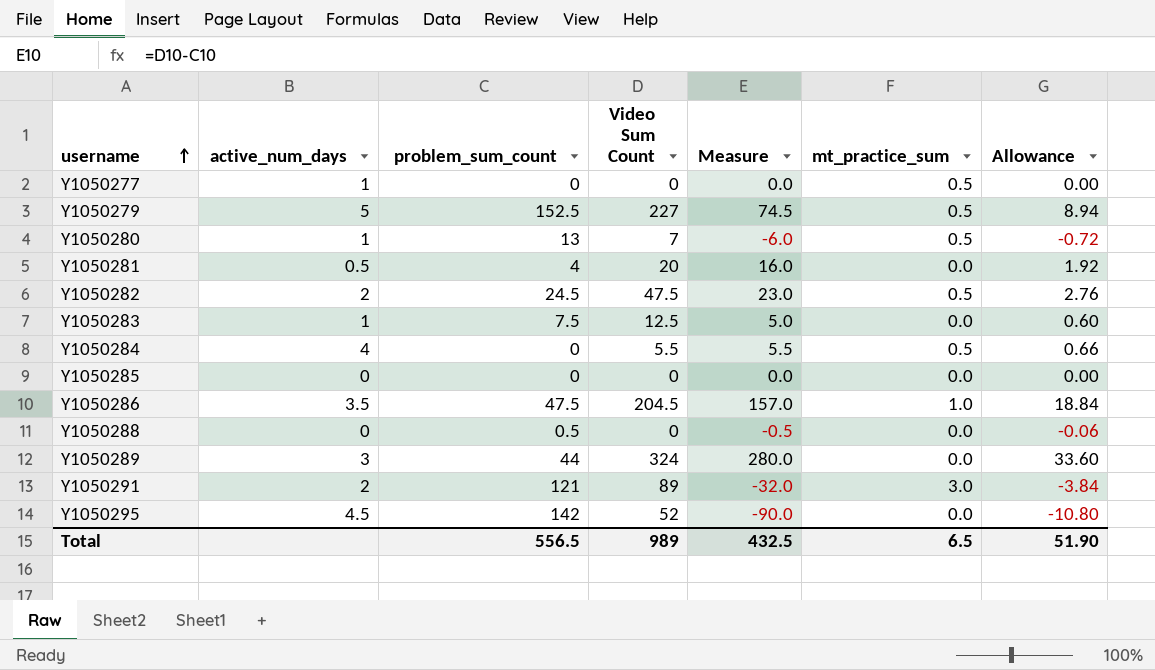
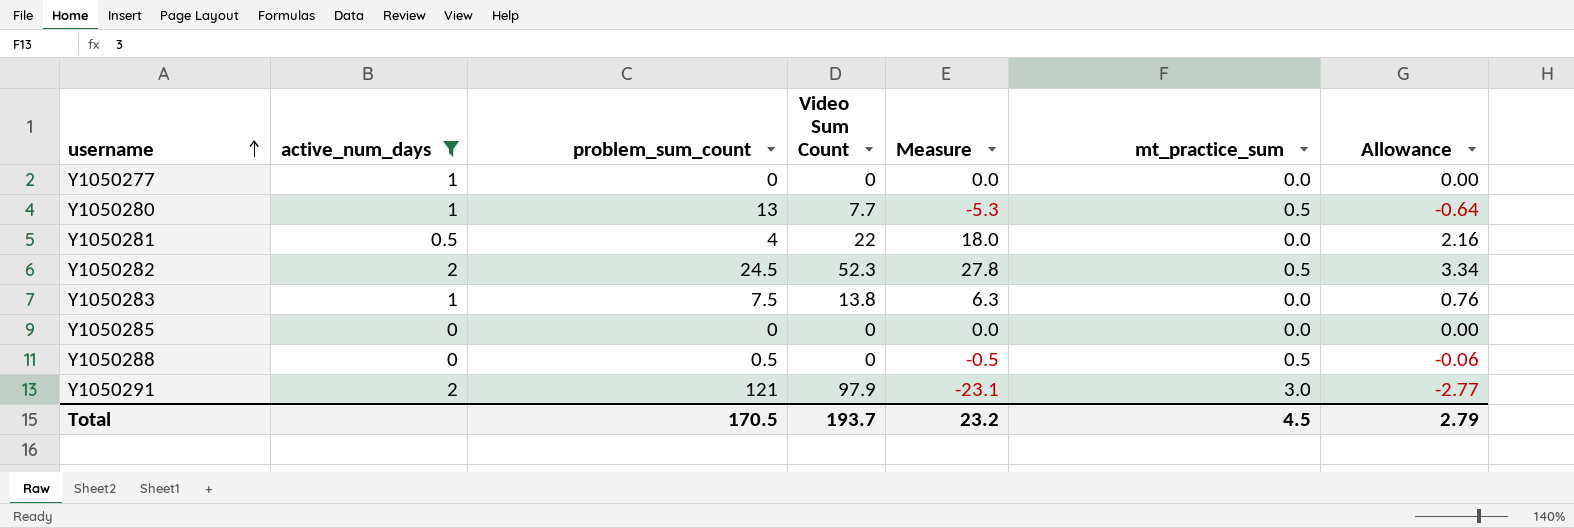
filter: none -> active_num_days <= 2
Y1050277 | mt_practice_sum: 0.5 -> 0.0
Y1050280 | Video Sum Count: 7 -> 7.7
Y1050280 | Measure: -6.0 -> -5.3
Y1050280 | Allowance: -0.72 -> -0.64
Y1050281 | Video Sum Count: 20 -> 22
Y1050281 | Measure: 16.0 -> 18.0
Y1050281 | Allowance: 1.92 -> 2.16
Y1050282 | Video Sum Count: 47.5 -> 52.3
Y1050282 | Measure: 23.0 -> 27.8
Y1050282 | Allowance: 2.76 -> 3.34
Y1050283 | Video Sum Count: 12.5 -> 13.8
Y1050283 | Measure: 5.0 -> 6.3
Y1050283 | Allowance: 0.60 -> 0.76
Y1050288 | mt_practice_sum: 0.0 -> 0.5
Y1050291 | Video Sum Count: 89 -> 97.9
Y1050291 | Measure: -32.0 -> -23.1
Y1050291 | Allowance: -3.84 -> -2.77
Total | problem_sum_count: 556.5 -> 170.5
Total | Video Sum Count: 989 -> 193.7
Total | Measure: 432.5 -> 23.2
Total | mt_practice_sum: 6.5 -> 4.5
Total | Allowance: 51.90 -> 2.79

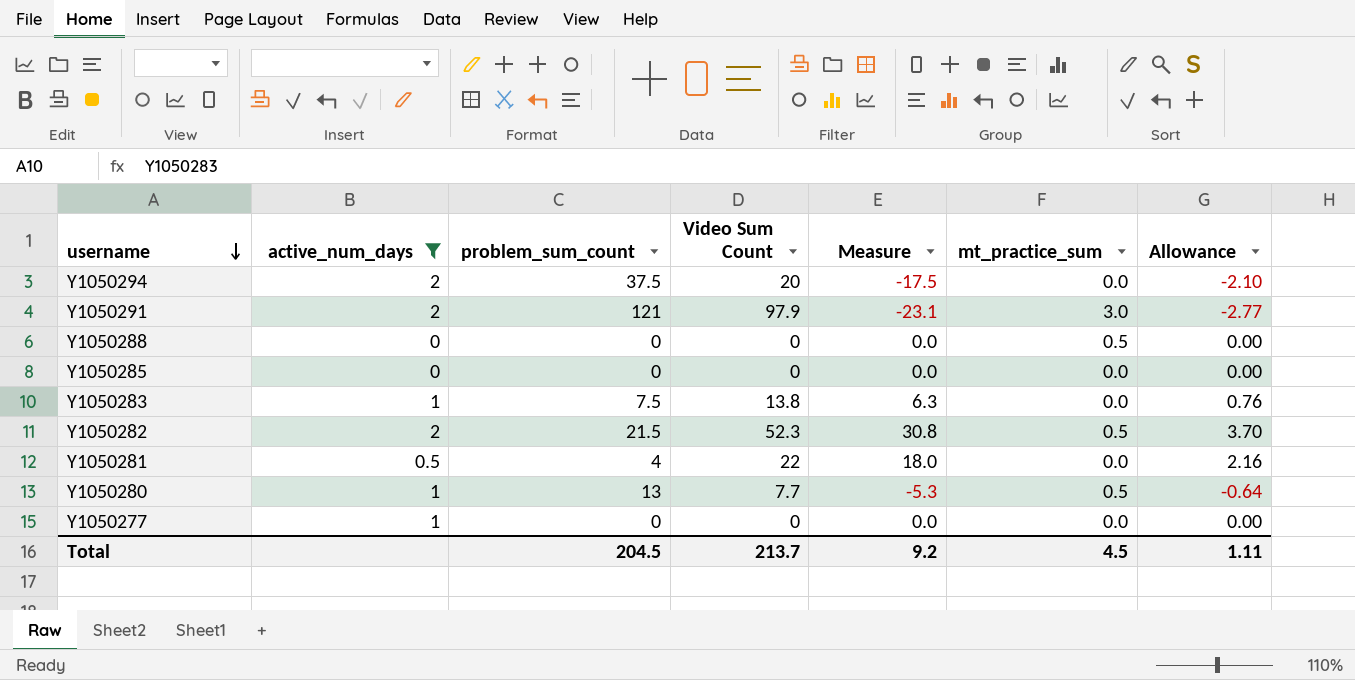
row order: username ascending -> username descending
row Y1050294: none -> 2 | 37.5 | 20 | -17.5 | 0.0 | -2.10
Y1050288 | problem_sum_count: 0.5 -> 0
Y1050288 | Measure: -0.5 -> 0.0
Y1050288 | Allowance: -0.06 -> 0.00
Y1050282 | problem_sum_count: 24.5 -> 21.5
Y1050282 | Measure: 27.8 -> 30.8
Y1050282 | Allowance: 3.34 -> 3.70
Total | problem_sum_count: 170.5 -> 204.5
Total | Video Sum Count: 193.7 -> 213.7
Total | Measure: 23.2 -> 9.2
Total | Allowance: 2.79 -> 1.11

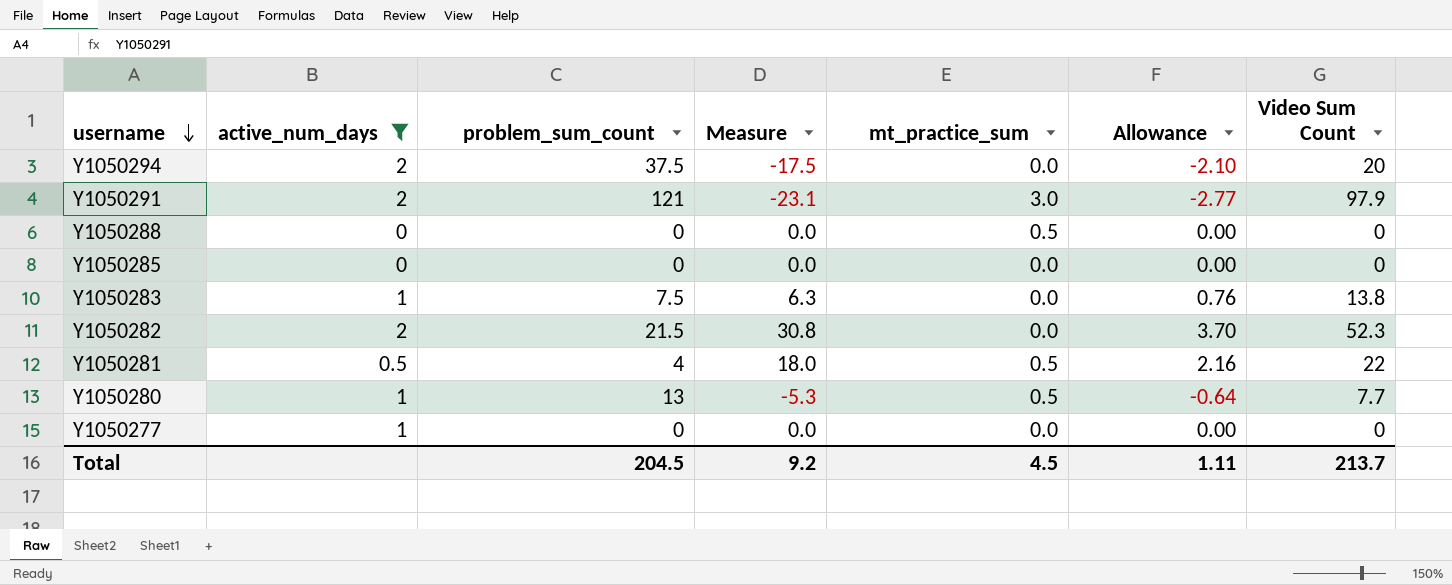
column Video Sum Count | position: 4 -> 7
Y1050282 | mt_practice_sum: 0.5 -> 0.0
Y1050281 | mt_practice_sum: 0.0 -> 0.5

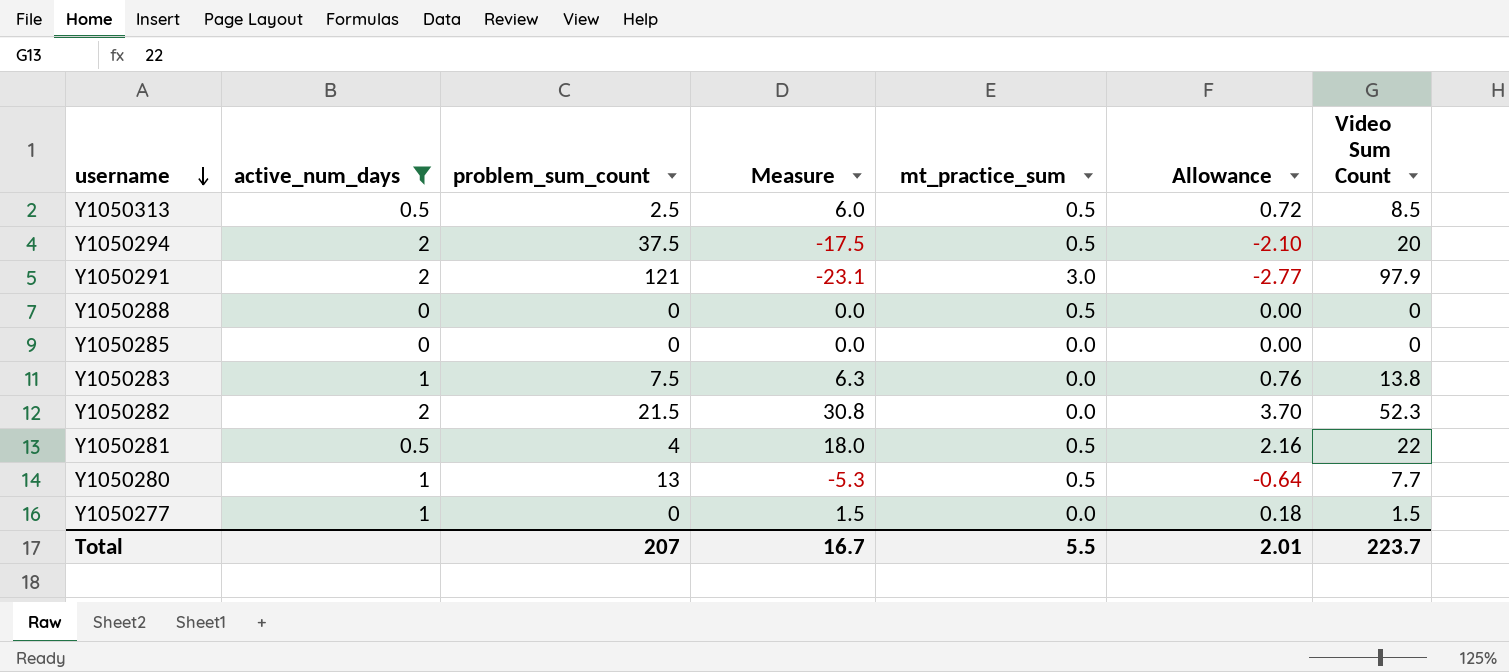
row Y1050313: none -> 0.5 | 2.5 | 6.0 | 0.5 | 0.72 | 8.5
Y1050294 | mt_practice_sum: 0.0 -> 0.5
Y1050277 | Measure: 0.0 -> 1.5
Y1050277 | Allowance: 0.00 -> 0.18
Y1050277 | Video Sum Count: 0 -> 1.5
Total | problem_sum_count: 204.5 -> 207
Total | Measure: 9.2 -> 16.7
Total | mt_practice_sum: 4.5 -> 5.5
Total | Allowance: 1.11 -> 2.01
Total | Video Sum Count: 213.7 -> 223.7

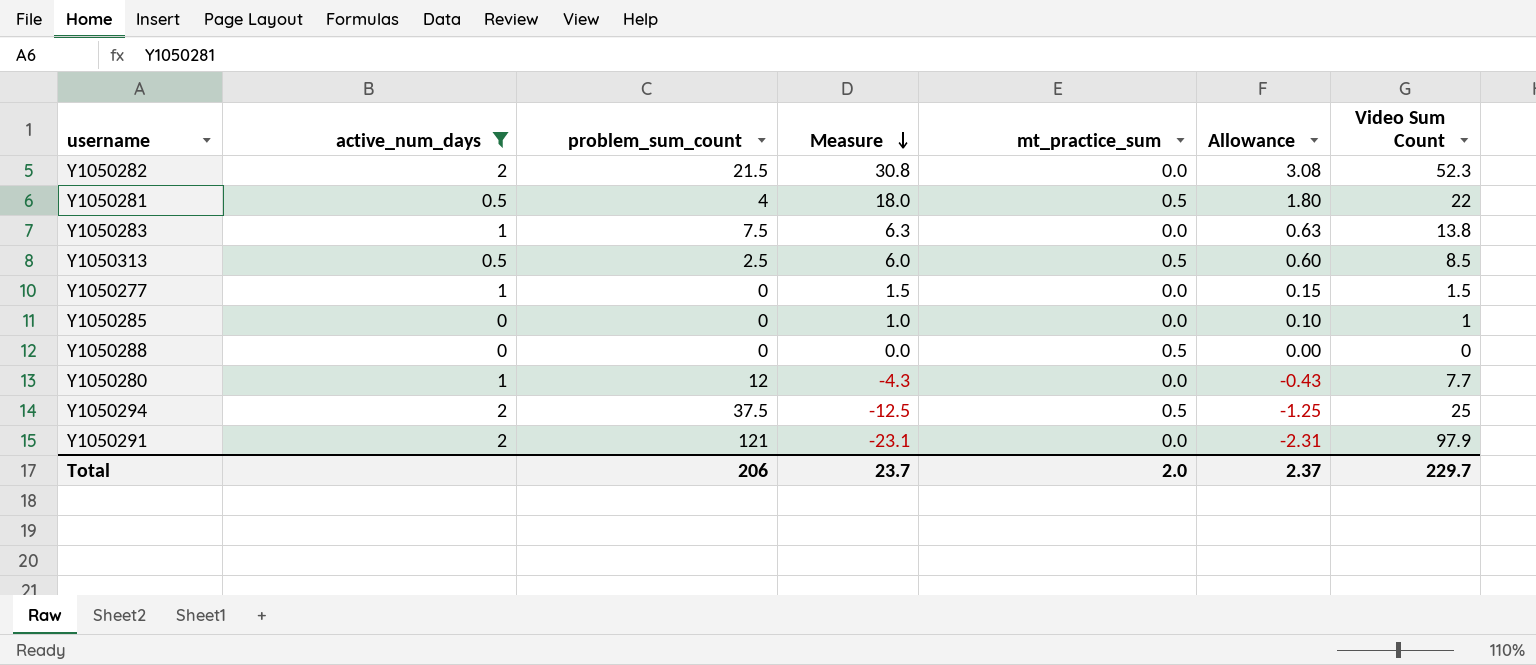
row order: username descending -> Measure descending
column Allowance | formula: [Measure] * 0.12 -> [Measure] * 0.1
Y1050285 | Measure: 0.0 -> 1.0
Y1050285 | Video Sum Count: 0 -> 1
Y1050280 | problem_sum_count: 13 -> 12
Y1050280 | Measure: -5.3 -> -4.3
Y1050280 | mt_practice_sum: 0.5 -> 0.0
Y1050294 | Measure: -17.5 -> -12.5
Y1050294 | Video Sum Count: 20 -> 25
Y1050291 | mt_practice_sum: 3.0 -> 0.0
Total | problem_sum_count: 207 -> 206
Total | Measure: 16.7 -> 23.7
Total | mt_practice_sum: 5.5 -> 2.0
Total | Allowance: 2.01 -> 2.37
Total | Video Sum Count: 223.7 -> 229.7

